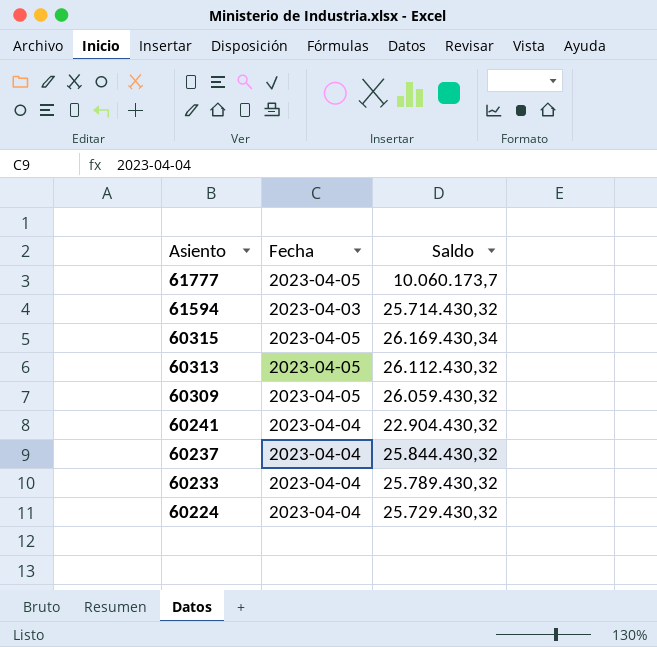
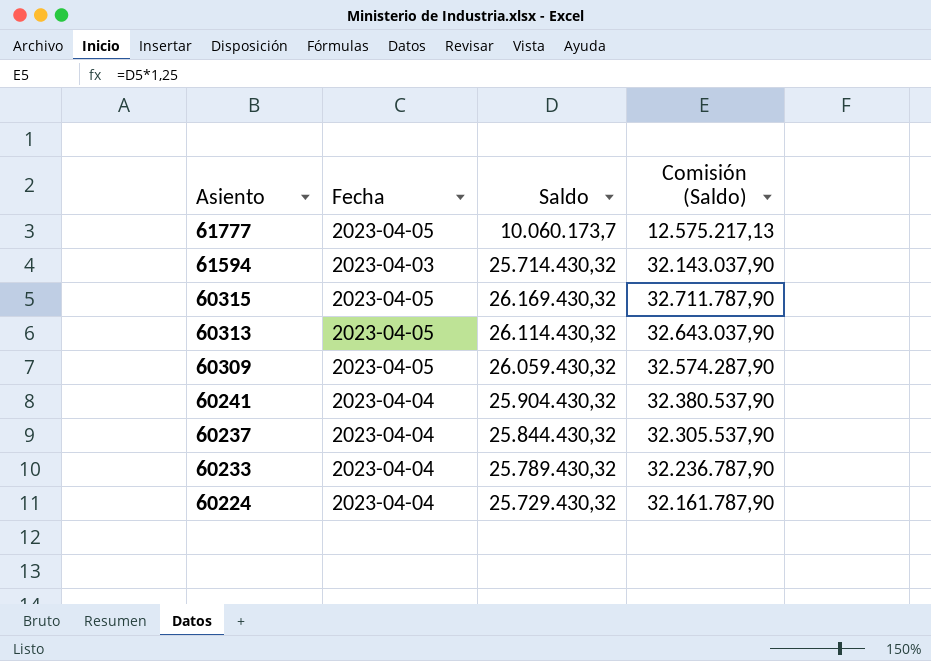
column Comisión (Saldo) | formula: none -> [Saldo] * 1,25
60315 | Saldo: 26.169.430,34 -> 26.169.430,32
60313 | Saldo: 26.112.430,32 -> 26.114.430,32
60241 | Saldo: 22.904.430,32 -> 25.904.430,32

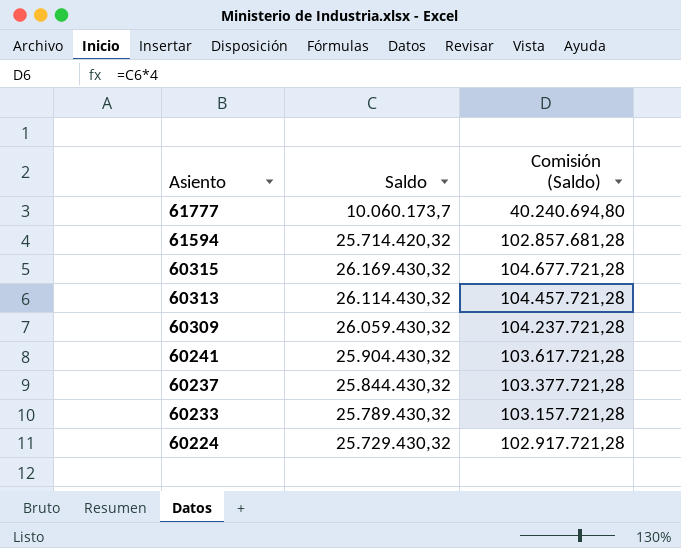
column Fecha | position: 2 -> none
column Comisión (Saldo) | formula: [Saldo] * 1,25 -> [Saldo] * 4
61594 | Saldo: 25.714.430,32 -> 25.714.420,32

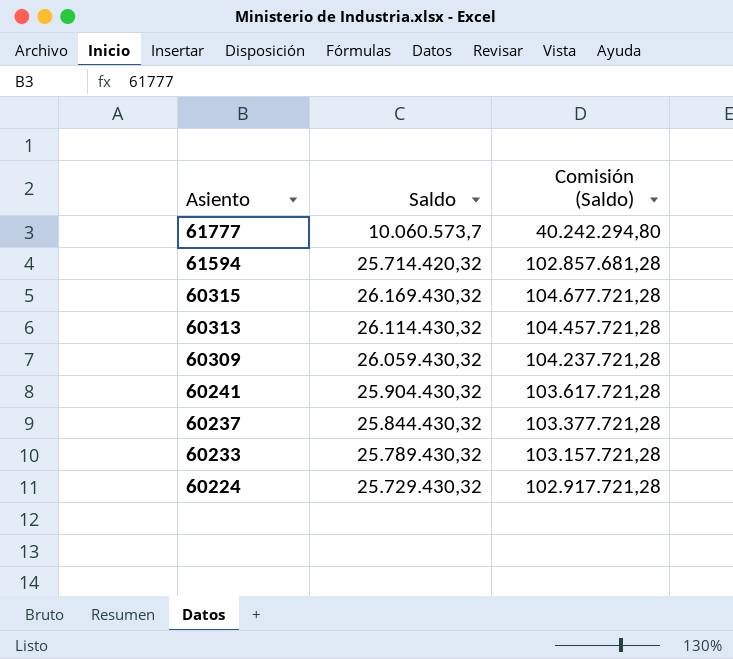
61777 | Saldo: 10.060.173,7 -> 10.060.573,7
61777 | Comisión (Saldo): 40.240.694,80 -> 40.242.294,80

